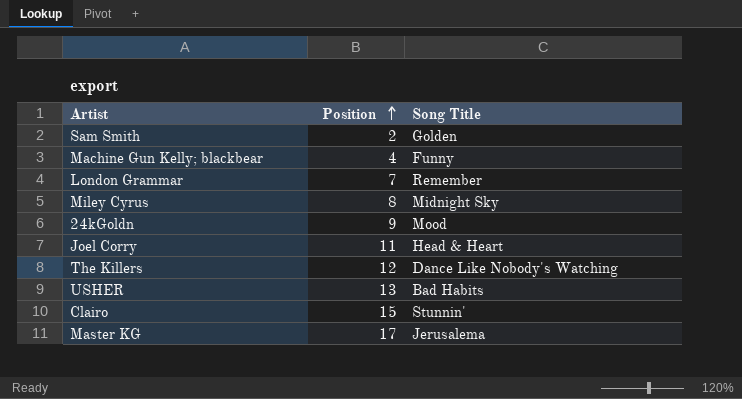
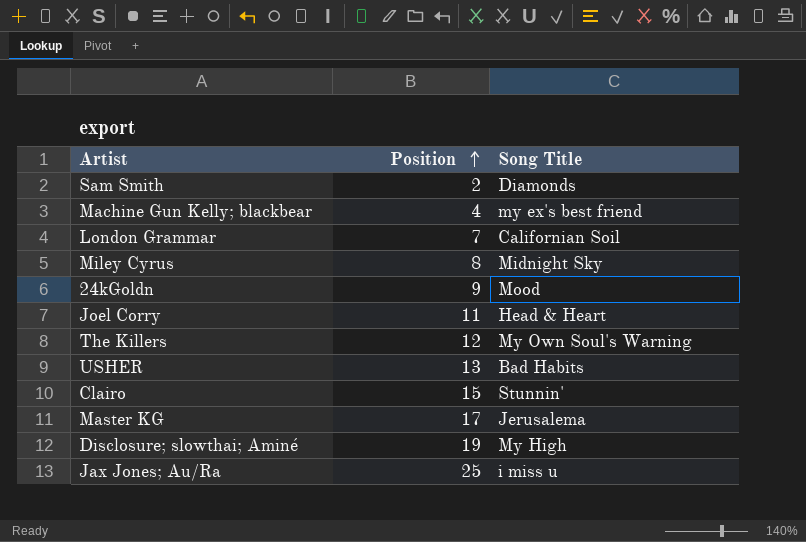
Sam Smith | Song Title: Golden -> Diamonds
Machine Gun Kelly; blackbear | Song Title: Funny -> my ex's best friend
London Grammar | Song Title: Remember -> Californian Soil
The Killers | Song Title: Dance Like Nobody's Watching -> My Own Soul's Warning
row Disclosure; slowthai; Aminé: none -> 19 | My High
row Jax Jones; Au/Ra: none -> 25 | i miss u

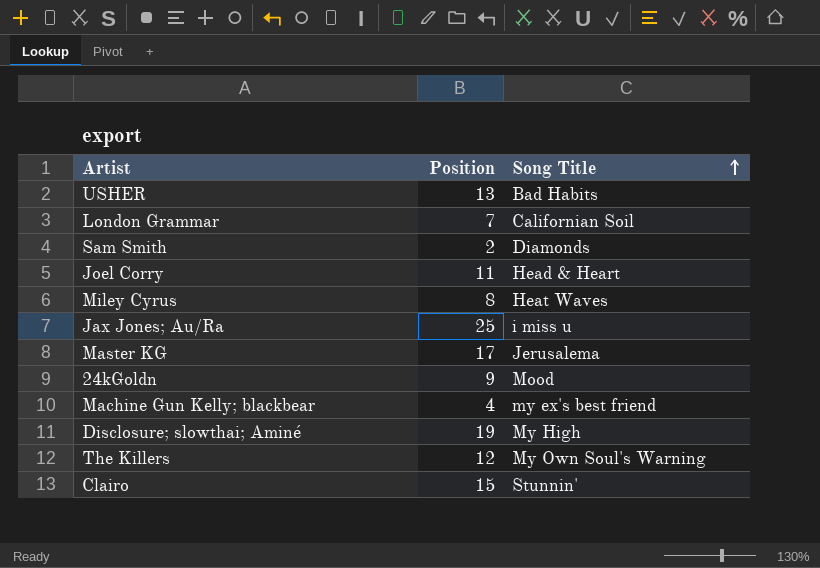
row order: Position ascending -> Song Title ascending
Miley Cyrus | Song Title: Midnight Sky -> Heat Waves

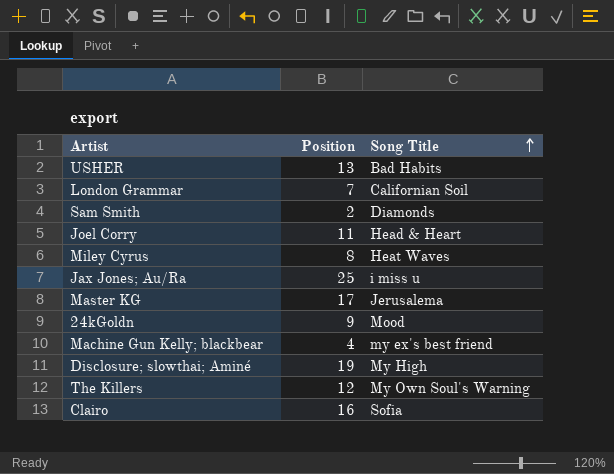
Clairo | Position: 15 -> 16
Clairo | Song Title: Stunnin' -> Sofia

